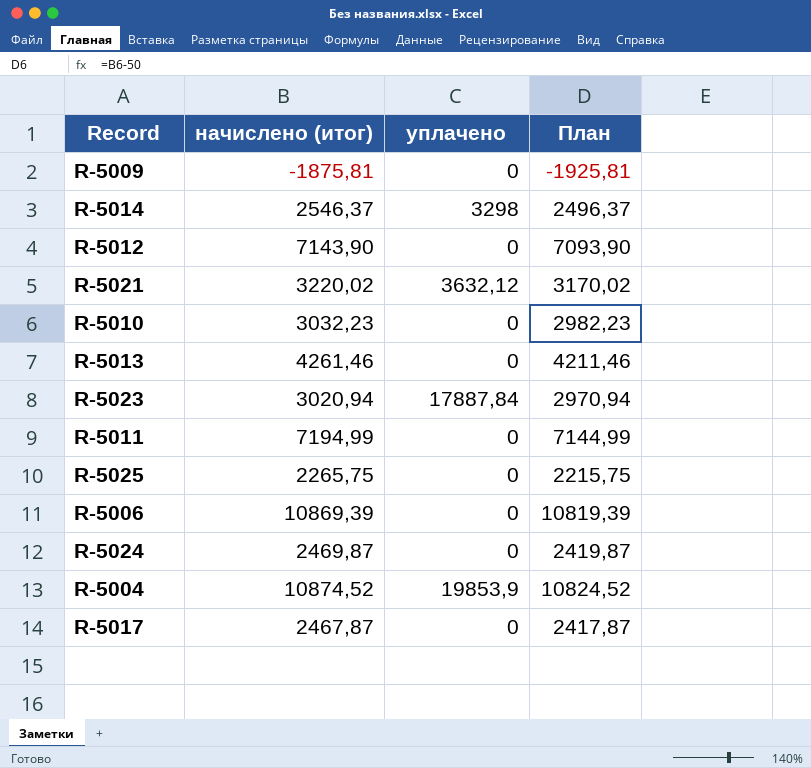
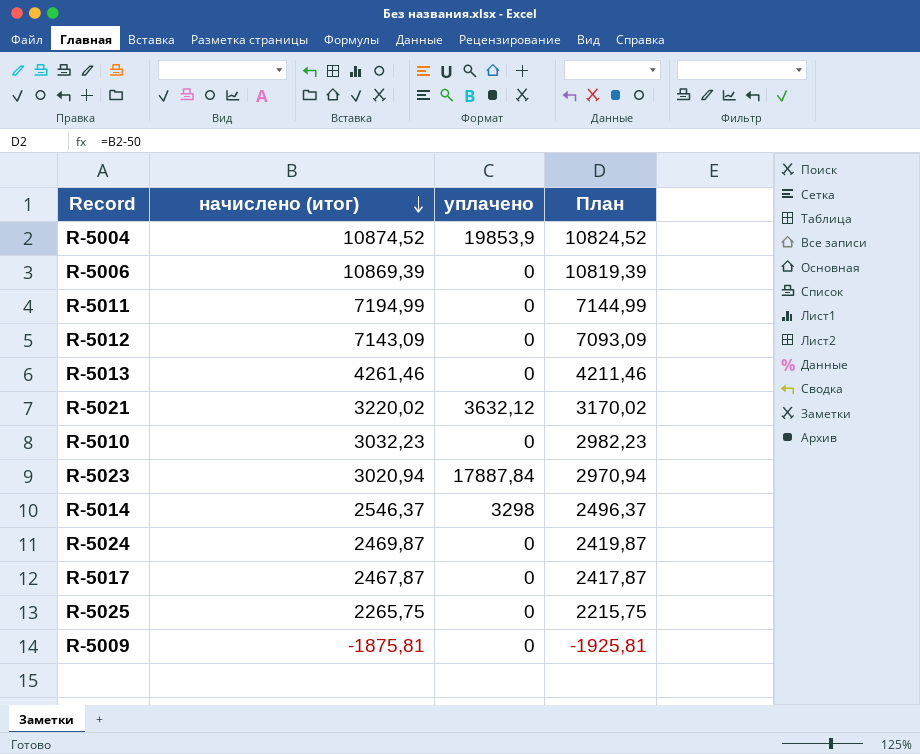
row order: none -> начислено (итог) descending
R-5012 | начислено (итог): 7143,90 -> 7143,09
R-5012 | План: 7093,90 -> 7093,09

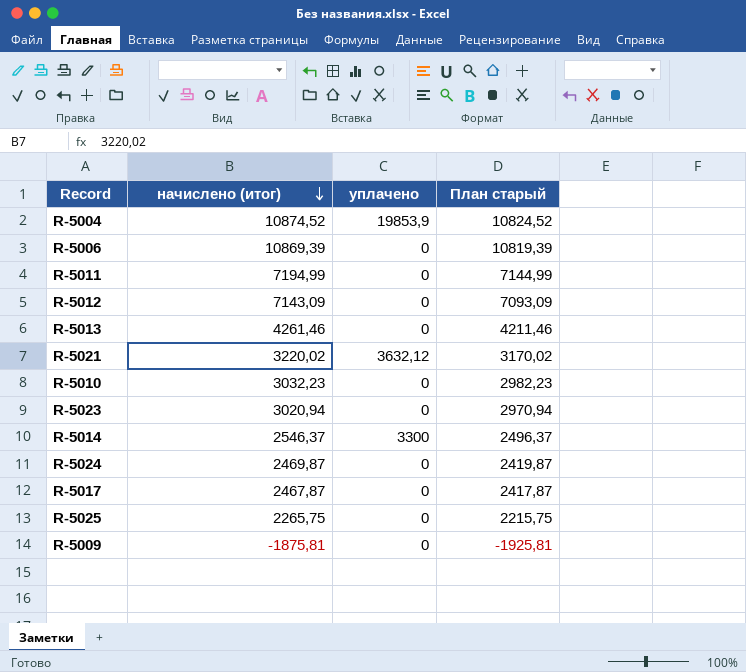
column name: План -> План старый
R-5023 | уплачено: 17887,84 -> 0
R-5014 | уплачено: 3298 -> 3300

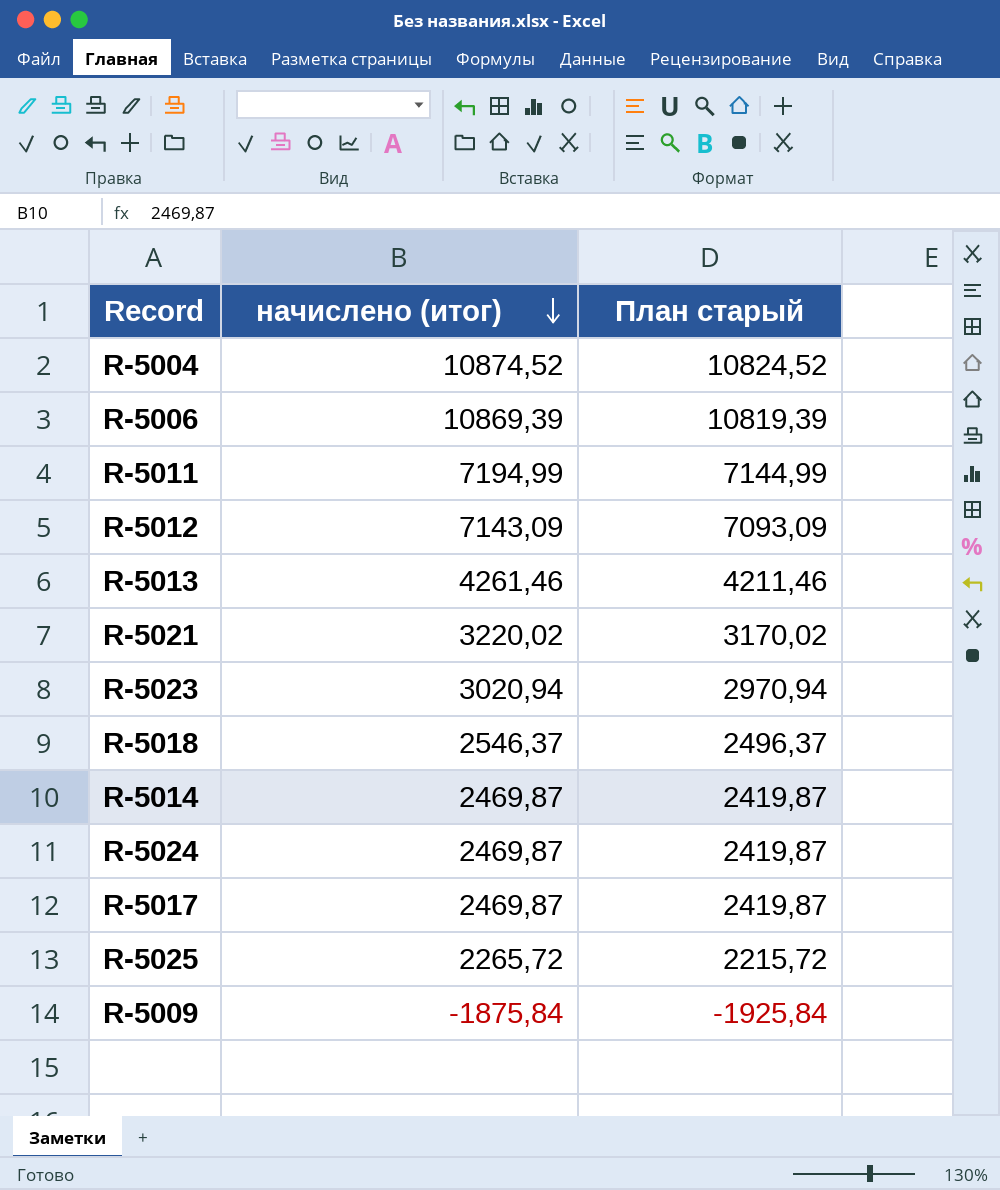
column уплачено | position: 3 -> none
row R-5010: 3032,23 | 0 | 2982,23 -> none
row R-5018: none -> 2546,37 | 2496,37
R-5014 | начислено (итог): 2546,37 -> 2469,87
R-5014 | План старый: 2496,37 -> 2419,87
R-5017 | начислено (итог): 2467,87 -> 2469,87
R-5017 | План старый: 2417,87 -> 2419,87
R-5025 | начислено (итог): 2265,75 -> 2265,72
R-5025 | План старый: 2215,75 -> 2215,72
R-5009 | начислено (итог): -1875,81 -> -1875,84
R-5009 | План старый: -1925,81 -> -1925,84

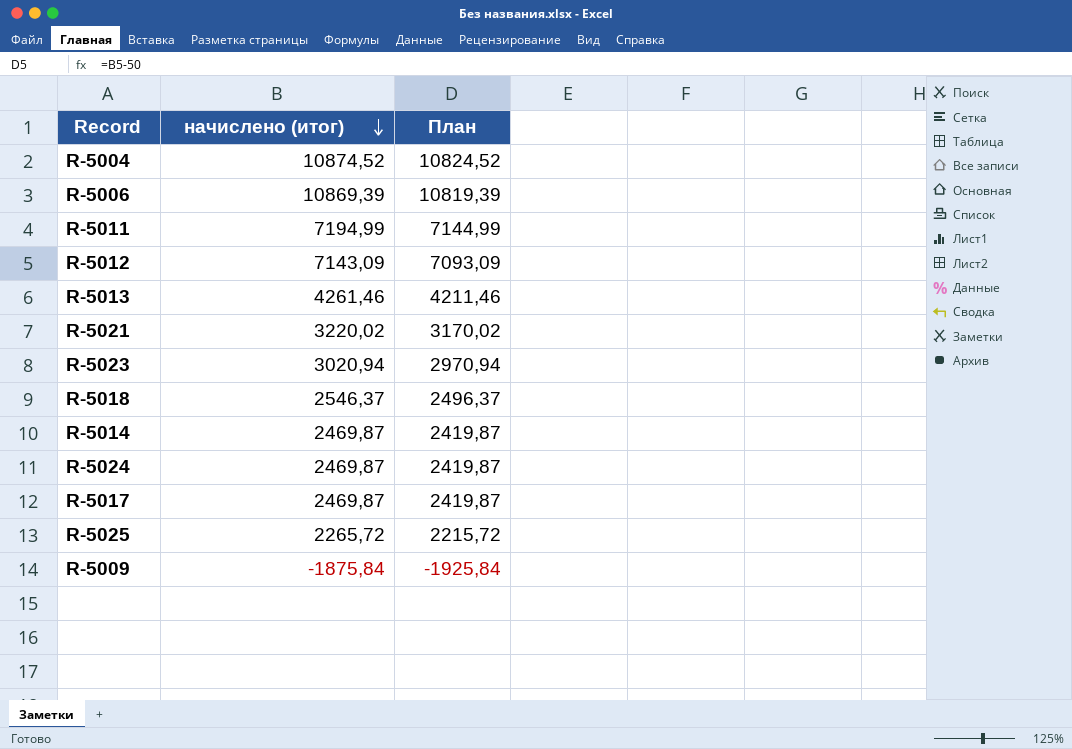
column name: План старый -> План

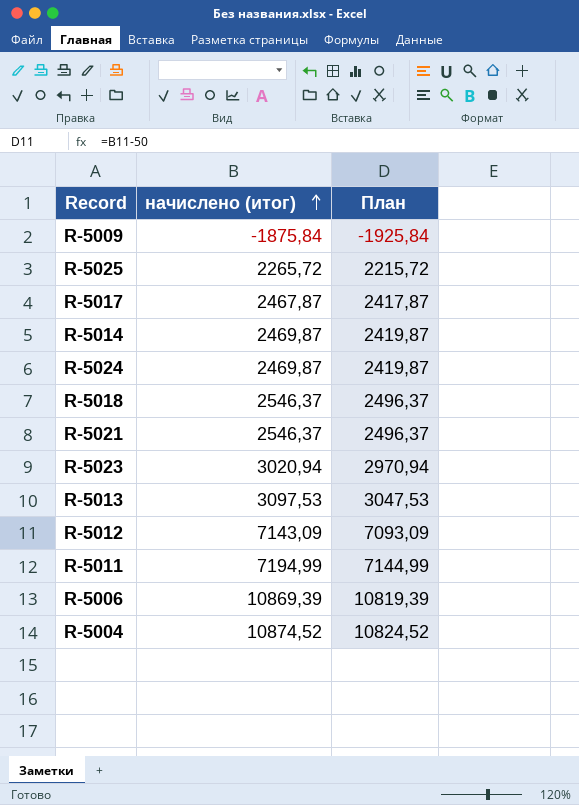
row order: начислено (итог) descending -> начислено (итог) ascending
R-5017 | начислено (итог): 2469,87 -> 2467,87
R-5017 | План: 2419,87 -> 2417,87
R-5021 | начислено (итог): 3220,02 -> 2546,37
R-5021 | План: 3170,02 -> 2496,37
R-5013 | начислено (итог): 4261,46 -> 3097,53
R-5013 | План: 4211,46 -> 3047,53

